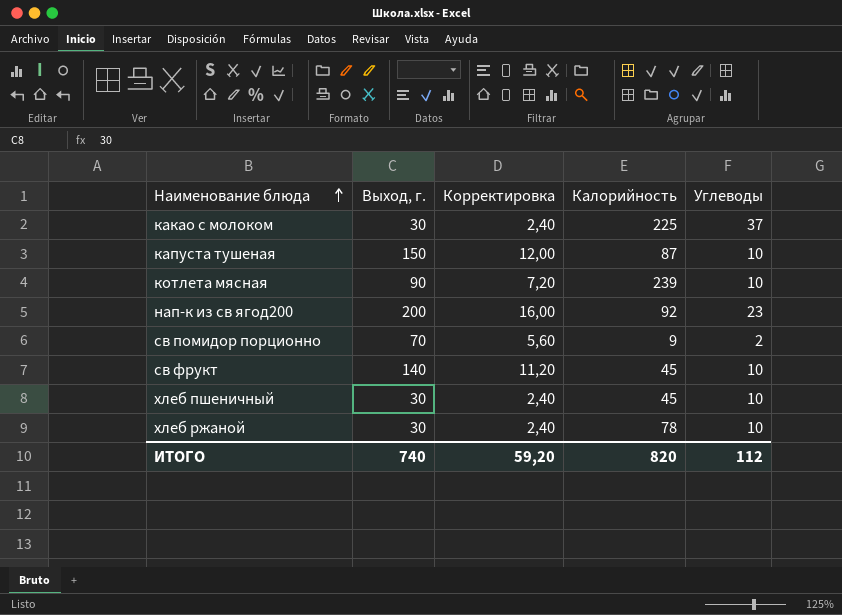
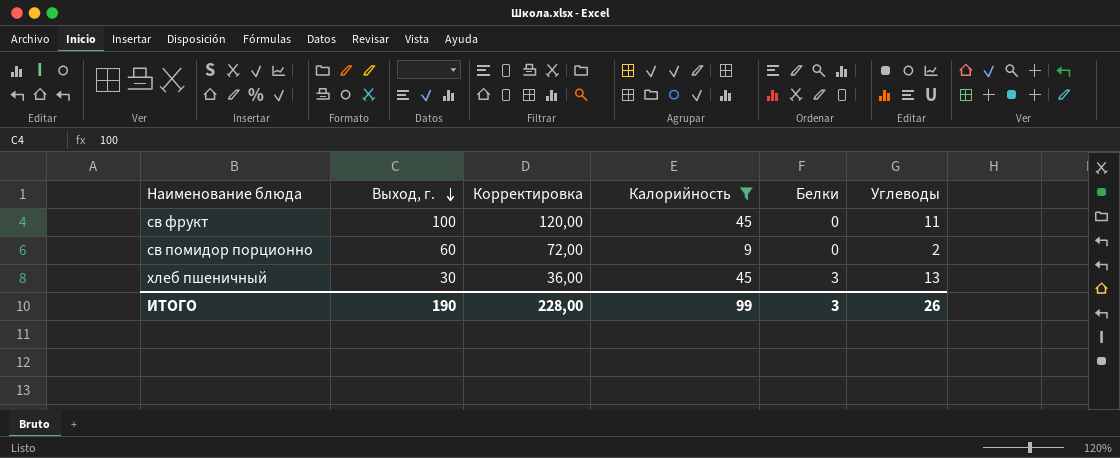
filter: none -> Калорийность <= 45
row order: Наименование блюда ascending -> Выход, г. descending
column Корректировка | formula: [Выход, г.] * 0,08 -> [Выход, г.] * 1,2
column Белки | position: none -> 5
св фрукт | Выход, г.: 140 -> 100
св фрукт | Углеводы: 10 -> 11
св помидор порционно | Выход, г.: 70 -> 60
хлеб пшеничный | Углеводы: 10 -> 13
ИТОГО | Выход, г.: 740 -> 190
ИТОГО | Корректировка: 59,20 -> 228,00
ИТОГО | Калорийность: 820 -> 99
ИТОГО | Углеводы: 112 -> 26

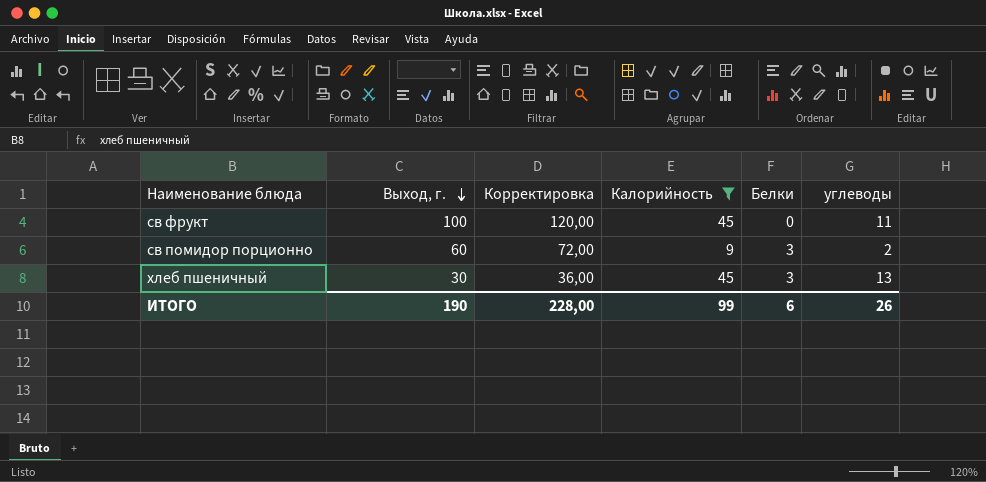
column name: Углеводы -> углеводы
св помидор порционно | Белки: 0 -> 3
ИТОГО | Белки: 3 -> 6

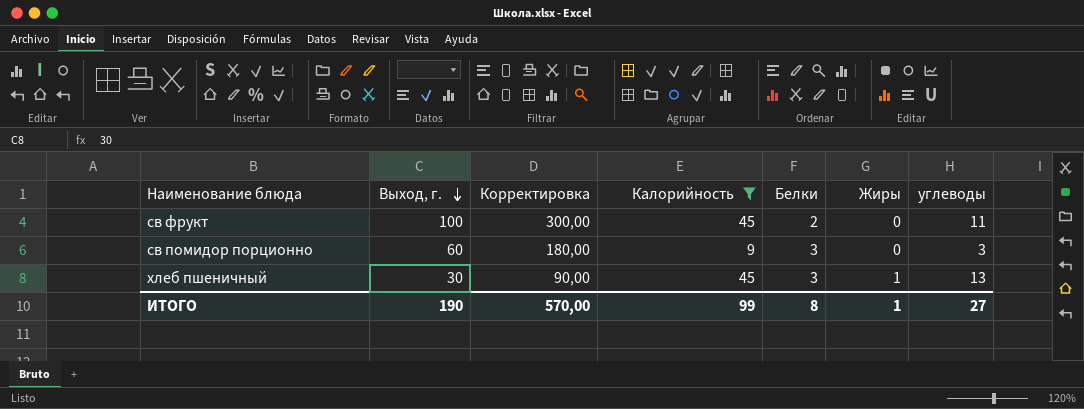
column Корректировка | formula: [Выход, г.] * 1,2 -> [Выход, г.] * 3
column Жиры | position: none -> 6
св фрукт | Белки: 0 -> 2
св помидор порционно | углеводы: 2 -> 3
ИТОГО | Корректировка: 228,00 -> 570,00
ИТОГО | Белки: 6 -> 8
ИТОГО | углеводы: 26 -> 27

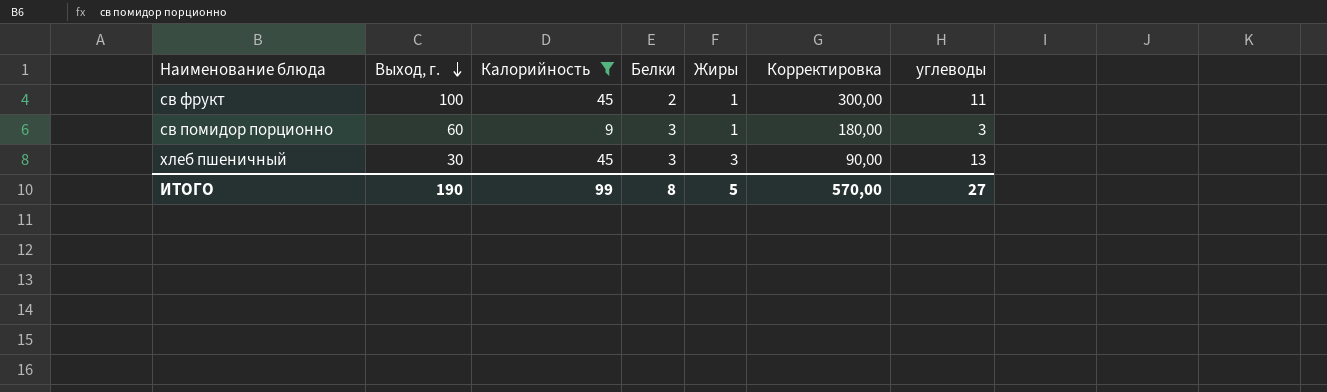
column Корректировка | position: 3 -> 6
св фрукт | Жиры: 0 -> 1
св помидор порционно | Жиры: 0 -> 1
хлеб пшеничный | Жиры: 1 -> 3
ИТОГО | Жиры: 1 -> 5

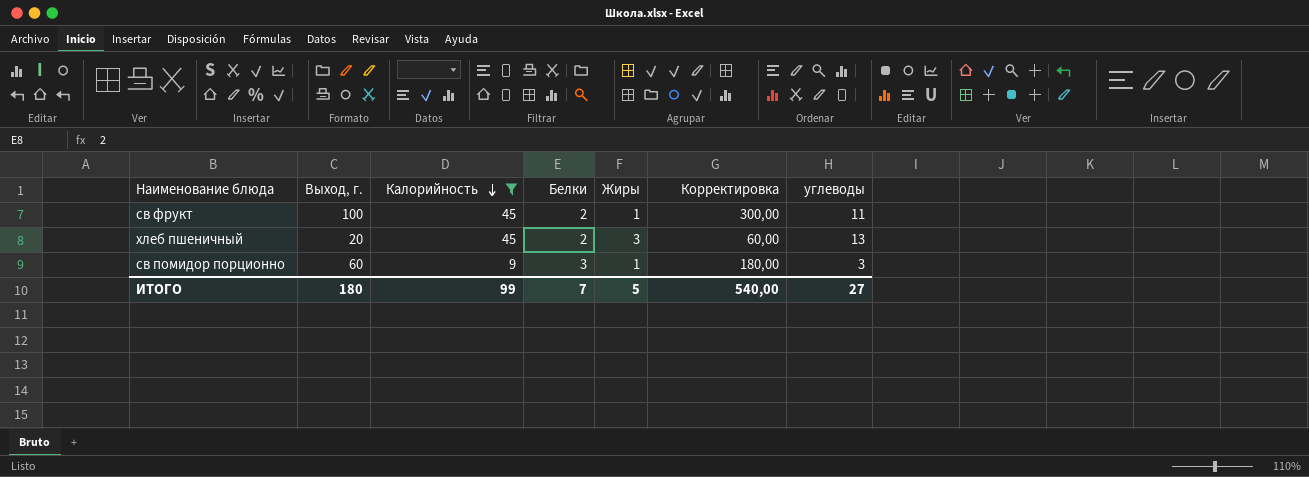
row order: Выход, г. descending -> Калорийность descending
хлеб пшеничный | Выход, г.: 30 -> 20
хлеб пшеничный | Белки: 3 -> 2
хлеб пшеничный | Корректировка: 90,00 -> 60,00
ИТОГО | Выход, г.: 190 -> 180
ИТОГО | Белки: 8 -> 7
ИТОГО | Корректировка: 570,00 -> 540,00

